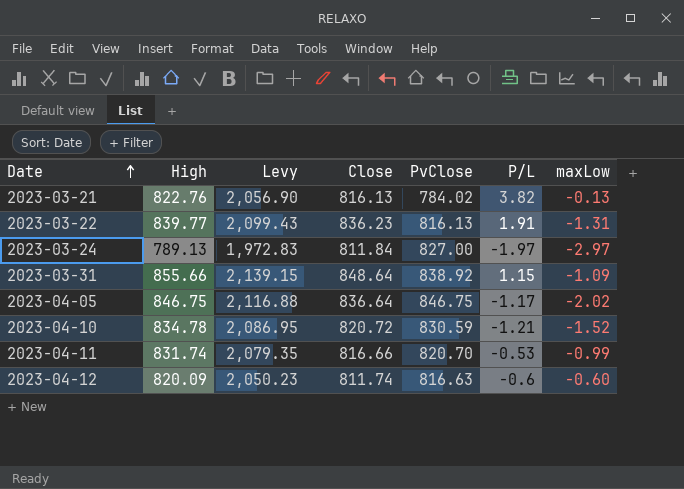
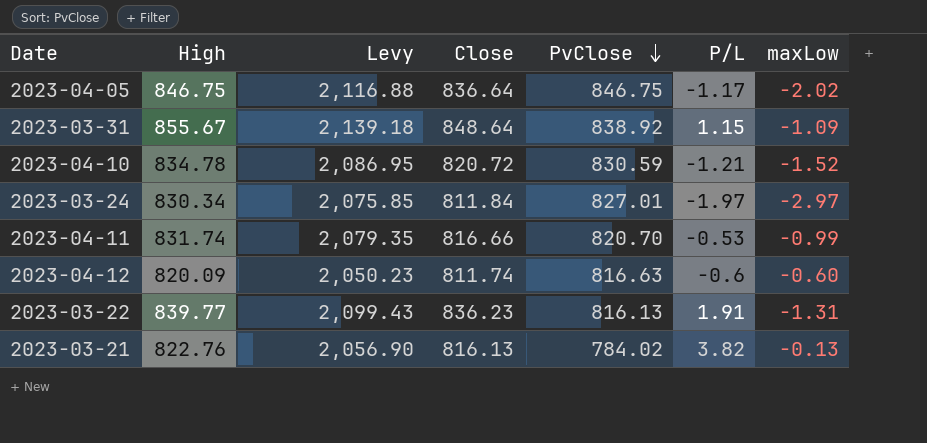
row order: Date ascending -> PvClose descending
2023-03-31 | High: 855.66 -> 855.67
2023-03-31 | Levy: 2,139.15 -> 2,139.18
2023-03-24 | High: 789.13 -> 830.34
2023-03-24 | Levy: 1,972.83 -> 2,075.85
2023-03-24 | PvClose: 827.00 -> 827.01

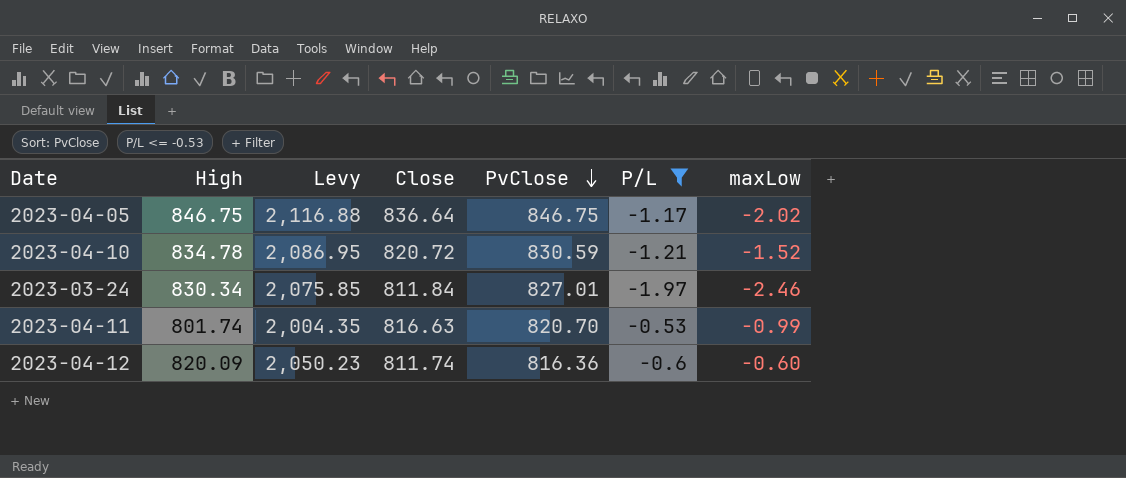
filter: none -> P/L <= -0.53
2023-03-24 | maxLow: -2.97 -> -2.46
2023-04-11 | High: 831.74 -> 801.74
2023-04-11 | Levy: 2,079.35 -> 2,004.35
2023-04-11 | Close: 816.66 -> 816.63
2023-04-12 | PvClose: 816.63 -> 816.36

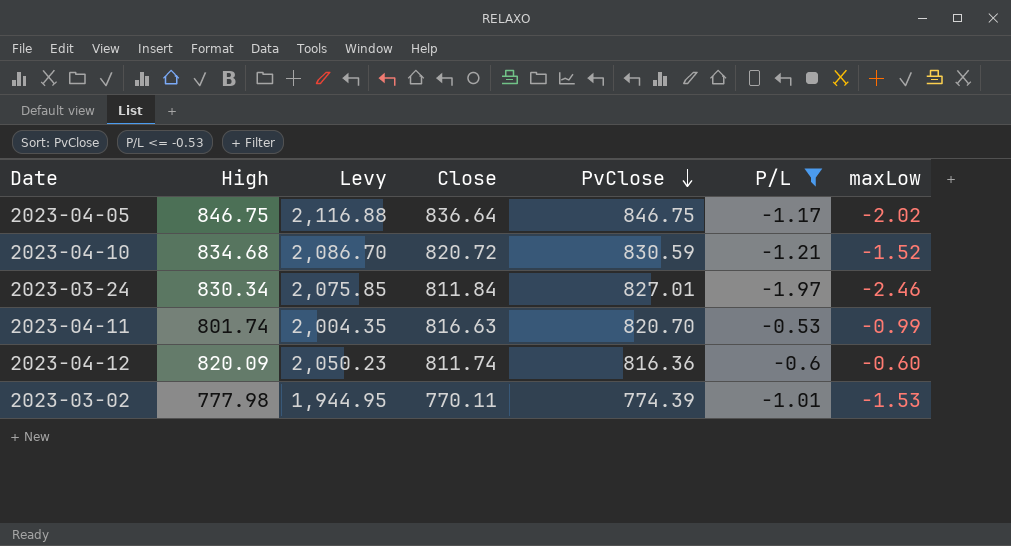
2023-04-10 | High: 834.78 -> 834.68
2023-04-10 | Levy: 2,086.95 -> 2,086.70
row 2023-03-02: none -> 777.98 | 1,944.95 | 770.11 | 774.39 | -1.01 | -1.53

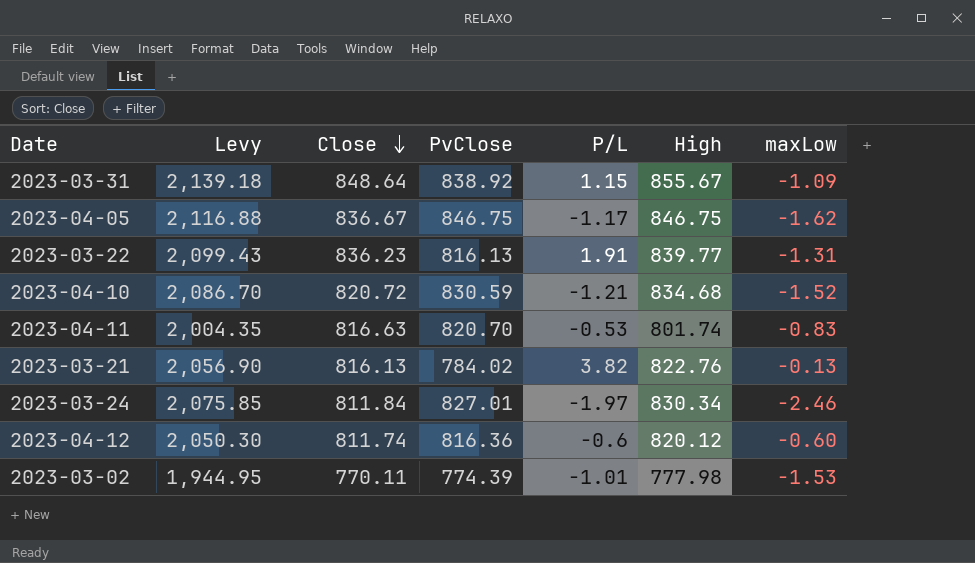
filter: P/L <= -0.53 -> none
row order: PvClose descending -> Close descending
column High | position: 2 -> 6
2023-04-05 | Close: 836.64 -> 836.67
2023-04-05 | maxLow: -2.02 -> -1.62
2023-04-11 | maxLow: -0.99 -> -0.83
2023-04-12 | Levy: 2,050.23 -> 2,050.30
2023-04-12 | High: 820.09 -> 820.12

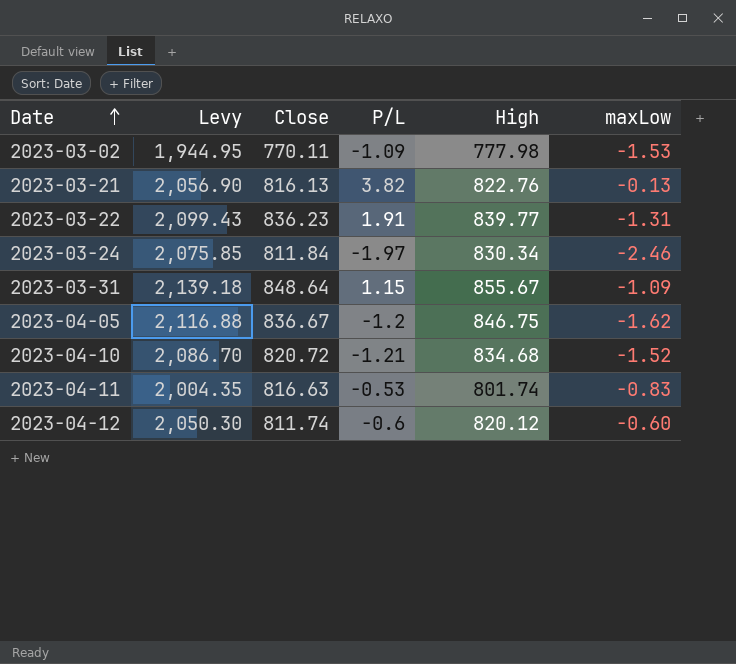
row order: Close descending -> Date ascending
column PvClose | position: 4 -> none
2023-03-02 | P/L: -1.01 -> -1.09
2023-04-05 | P/L: -1.17 -> -1.2

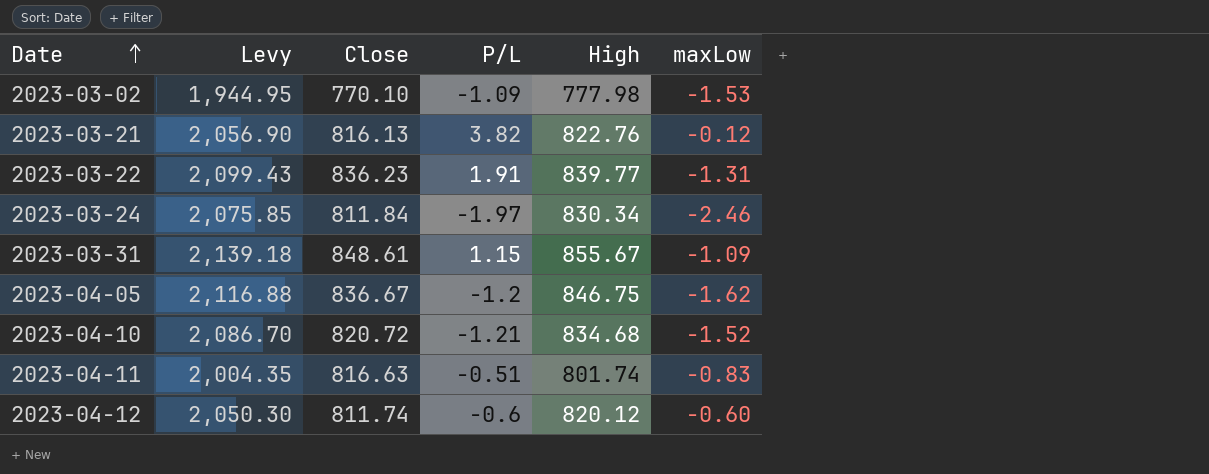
2023-03-02 | Close: 770.11 -> 770.10
2023-03-21 | maxLow: -0.13 -> -0.12
2023-03-31 | Close: 848.64 -> 848.61
2023-04-11 | P/L: -0.53 -> -0.51

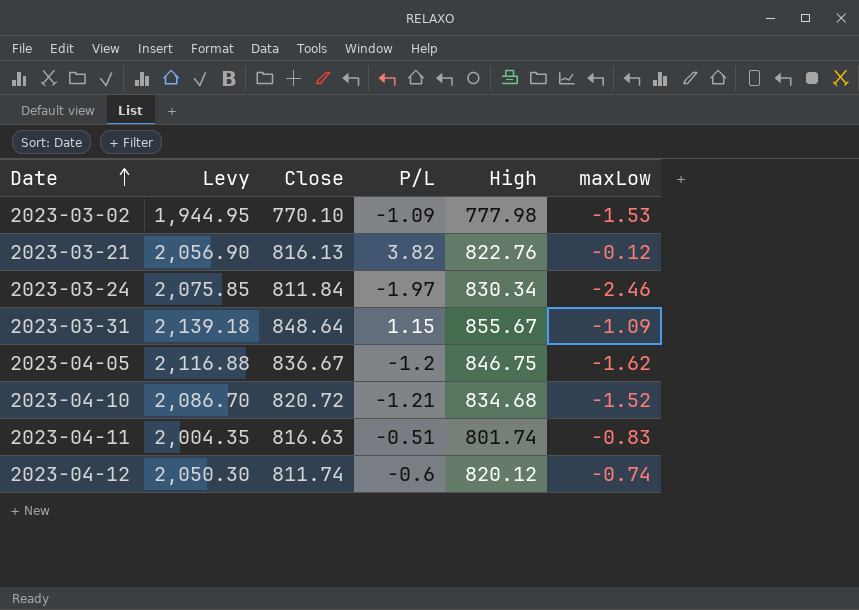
row 2023-03-22: 2,099.43 | 836.23 | 1.91 | 839.77 | -1.31 -> none
2023-03-31 | Close: 848.61 -> 848.64
2023-04-12 | maxLow: -0.60 -> -0.74

